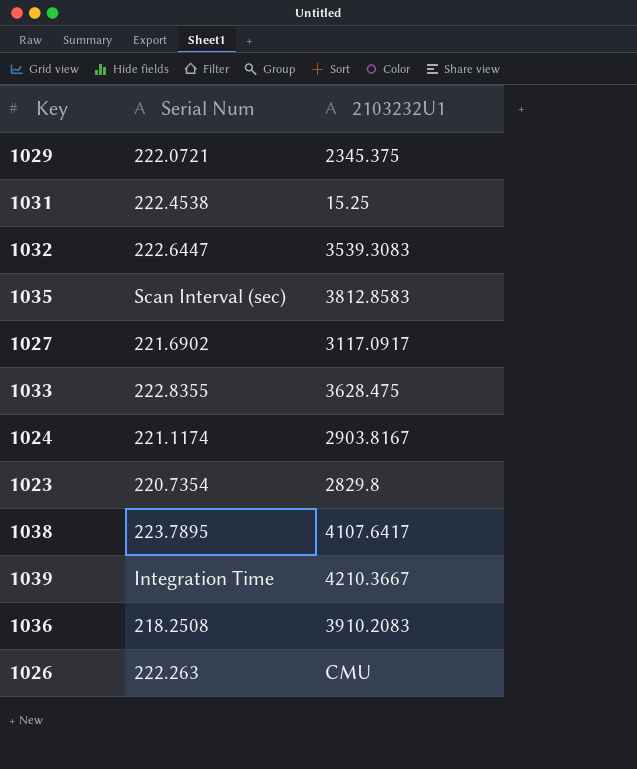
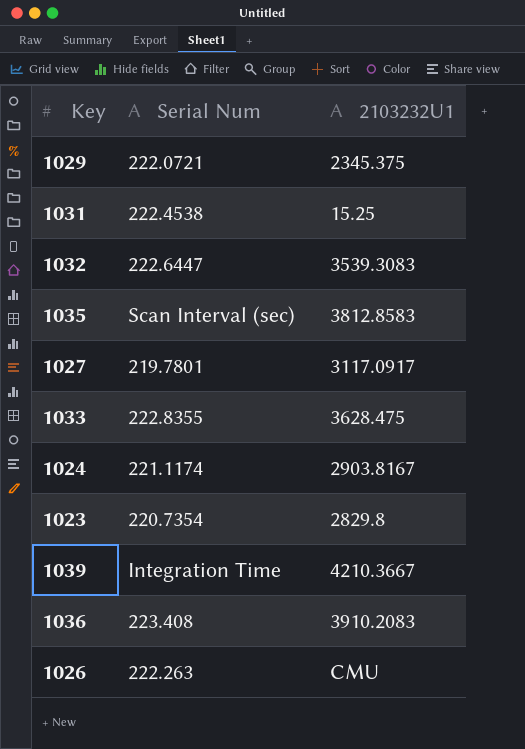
row 1038: 223.7895 | 4107.6417 -> none
1027 | Serial Num: 221.6902 -> 219.7801
1036 | Serial Num: 218.2508 -> 223.408

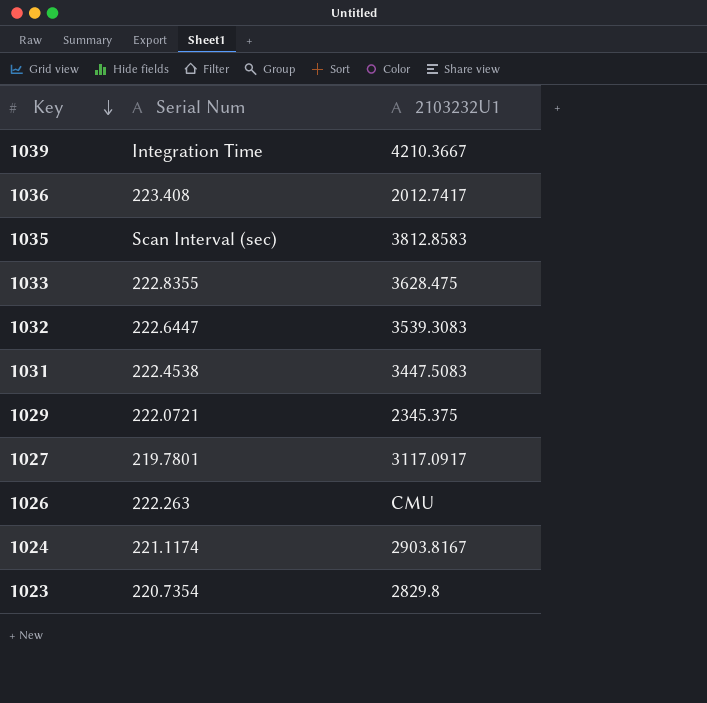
row order: none -> Key descending
1036 | 2103232U1: 3910.2083 -> 2012.7417
1031 | 2103232U1: 15.25 -> 3447.5083

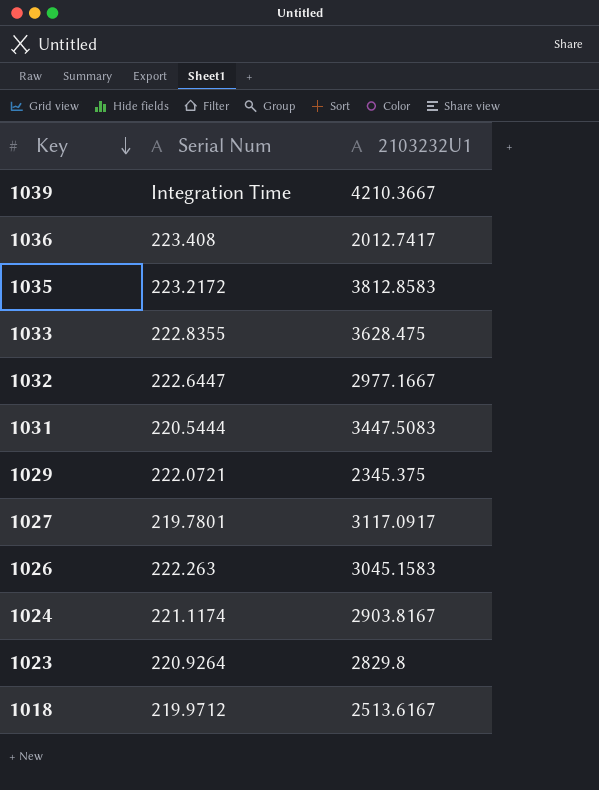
1035 | Serial Num: Scan Interval (sec) -> 223.2172
1032 | 2103232U1: 3539.3083 -> 2977.1667
1031 | Serial Num: 222.4538 -> 220.5444
1026 | 2103232U1: CMU -> 3045.1583
1023 | Serial Num: 220.7354 -> 220.9264
row 1018: none -> 219.9712 | 2513.6167

